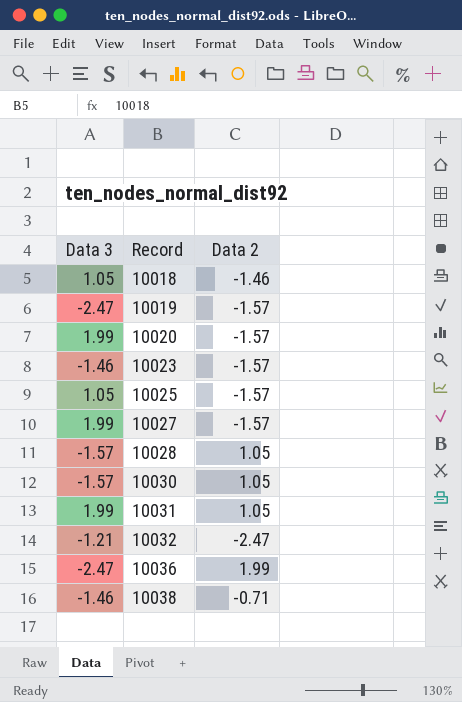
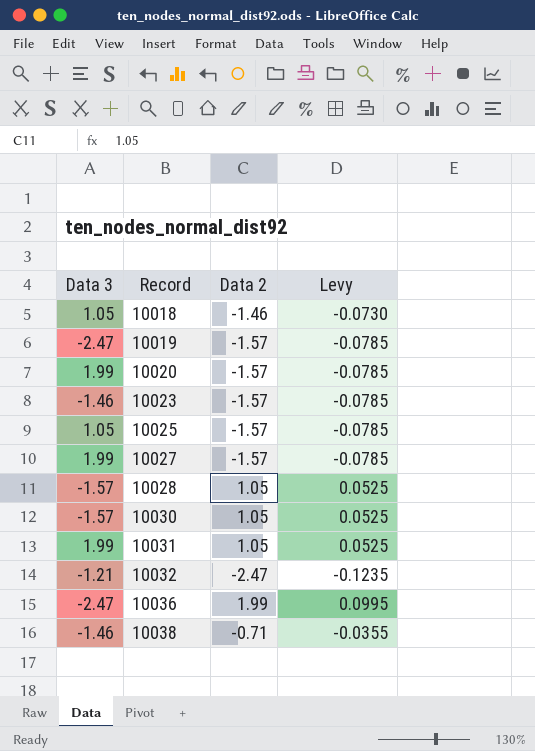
column Levy | formula: none -> [Data 2] * 0.05

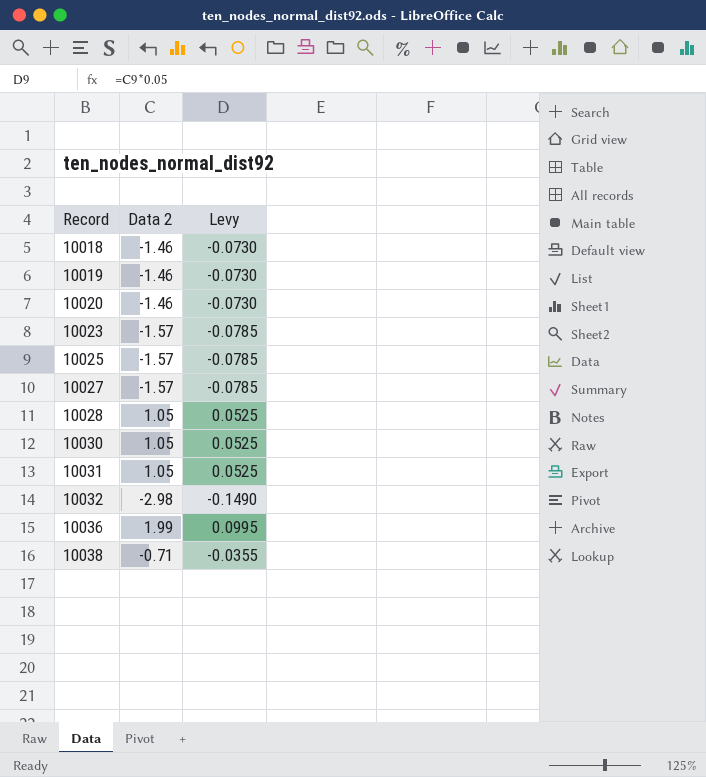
column Data 3 | position: 1 -> none
10019 | Data 2: -1.57 -> -1.46
10019 | Levy: -0.0785 -> -0.0730
10020 | Data 2: -1.57 -> -1.46
10020 | Levy: -0.0785 -> -0.0730
10032 | Data 2: -2.47 -> -2.98
10032 | Levy: -0.1235 -> -0.1490

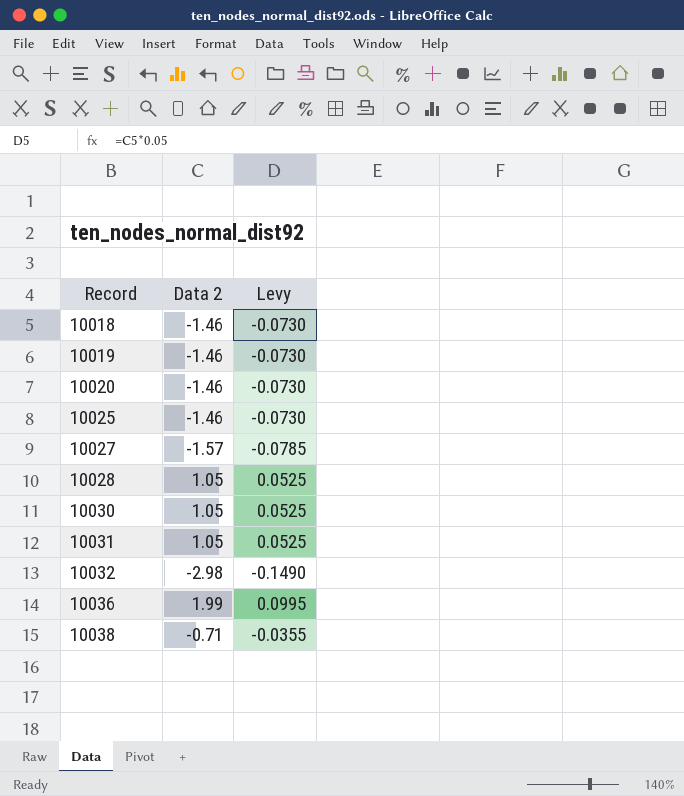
row 10023: -1.57 | -0.0785 -> none
10025 | Data 2: -1.57 -> -1.46
10025 | Levy: -0.0785 -> -0.0730

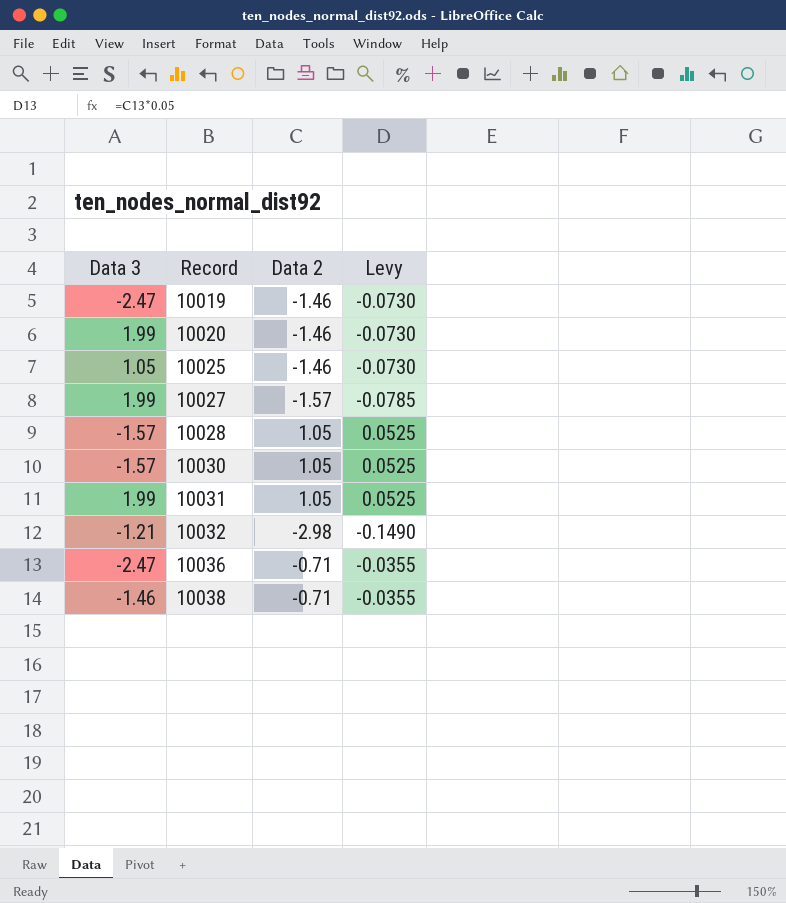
column Data 3 | position: none -> 1
row 10018: -1.46 | -0.0730 -> none
10036 | Data 2: 1.99 -> -0.71
10036 | Levy: 0.0995 -> -0.0355

